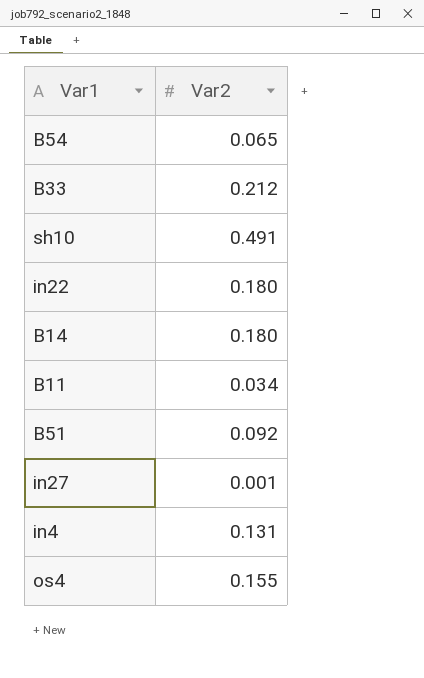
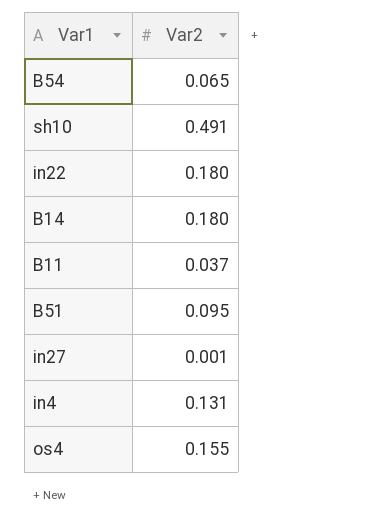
row B33: 0.212 -> none
B11 | Var2: 0.034 -> 0.037
B51 | Var2: 0.092 -> 0.095

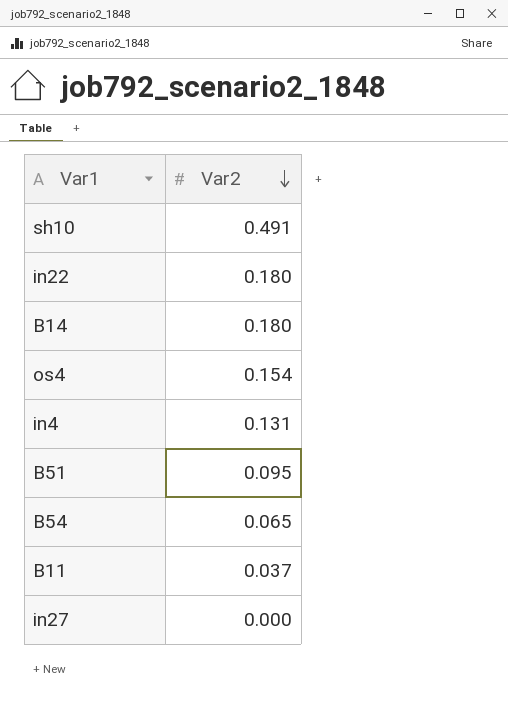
row order: none -> Var2 descending
os4 | Var2: 0.155 -> 0.154
in27 | Var2: 0.001 -> 0.000

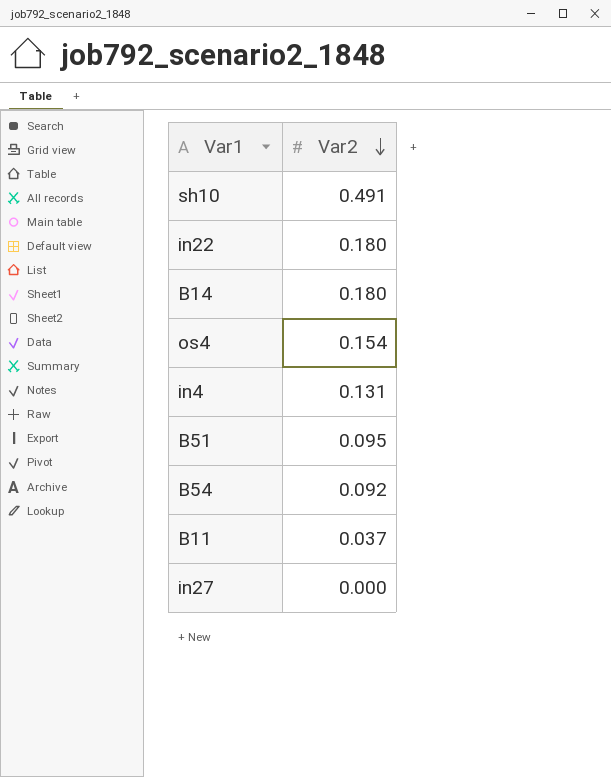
B54 | Var2: 0.065 -> 0.092

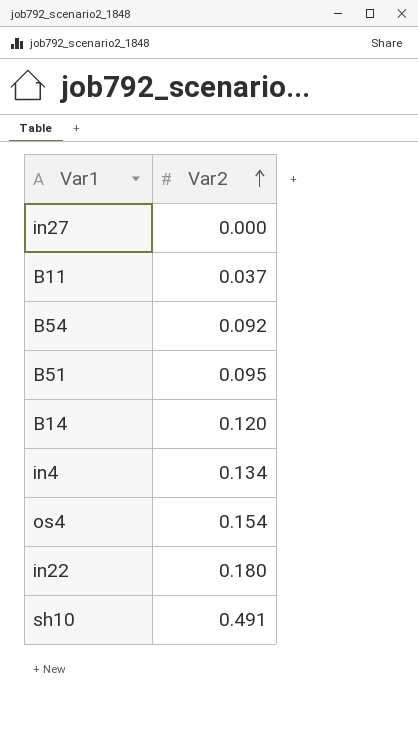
row order: Var2 descending -> Var2 ascending
B14 | Var2: 0.180 -> 0.120
in4 | Var2: 0.131 -> 0.134

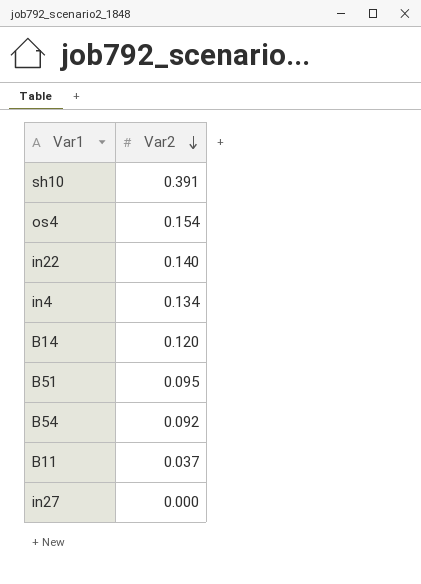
row order: Var2 ascending -> Var2 descending
sh10 | Var2: 0.491 -> 0.391
in22 | Var2: 0.180 -> 0.140

